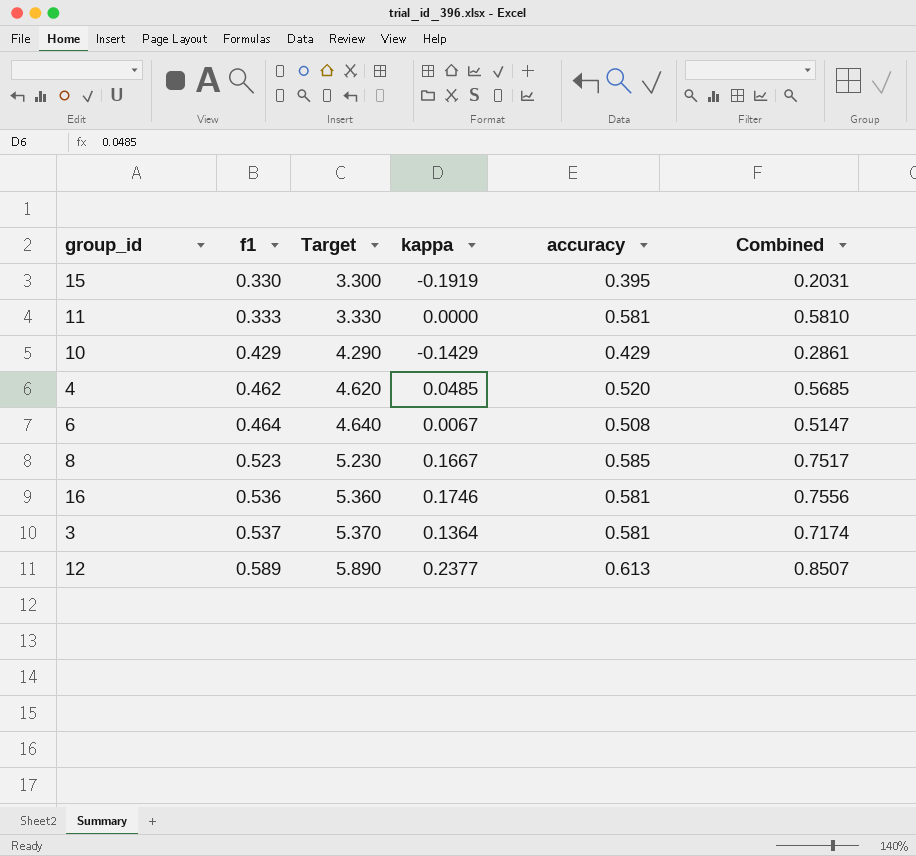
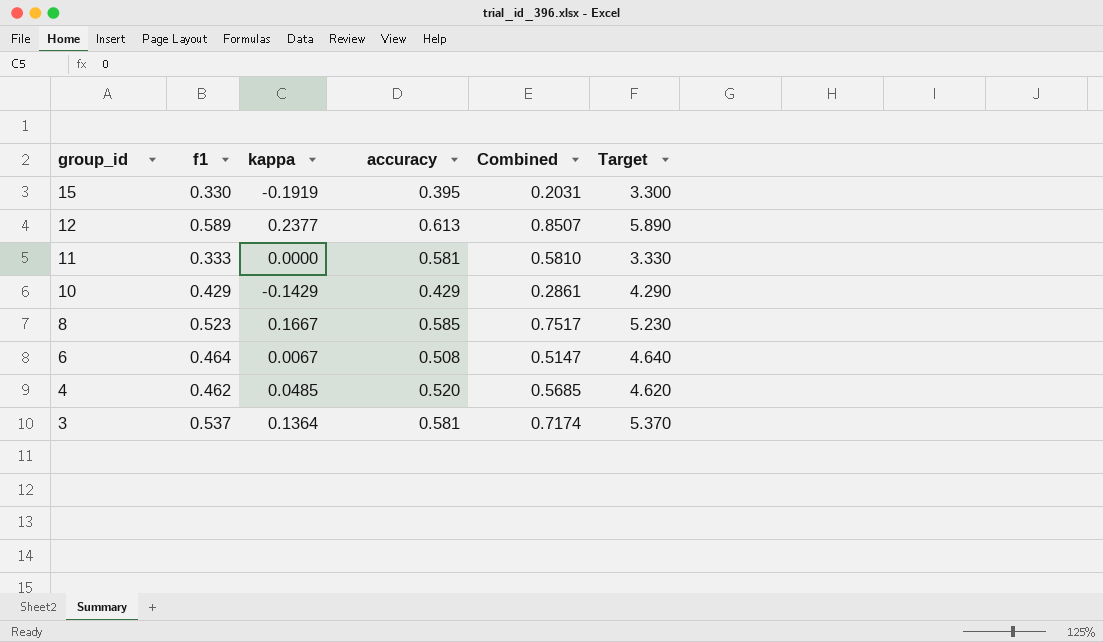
row order: f1 ascending -> group_id descending
column Target | position: 3 -> 6
row 16: 0.536 | 5.360 | 0.1746 | 0.581 | 0.7556 -> none

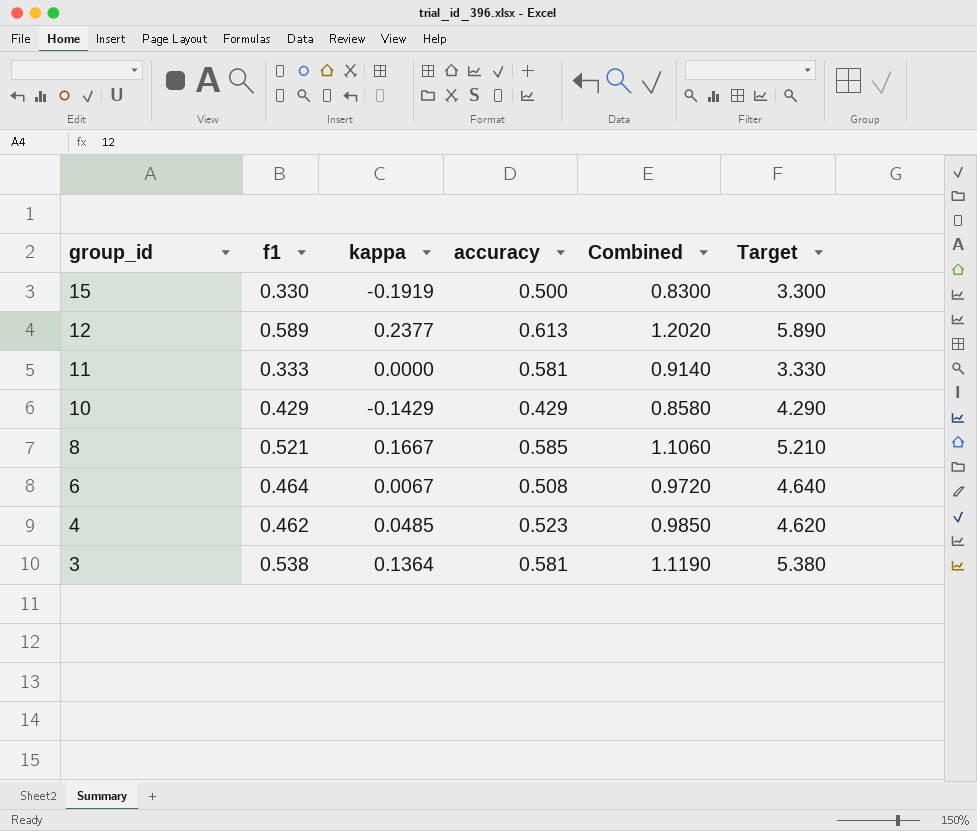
column Combined | formula: [kappa] + [accuracy] -> [f1] + [accuracy]
15 | accuracy: 0.395 -> 0.500
8 | f1: 0.523 -> 0.521
8 | Target: 5.230 -> 5.210
4 | accuracy: 0.520 -> 0.523
3 | f1: 0.537 -> 0.538
3 | Target: 5.370 -> 5.380

